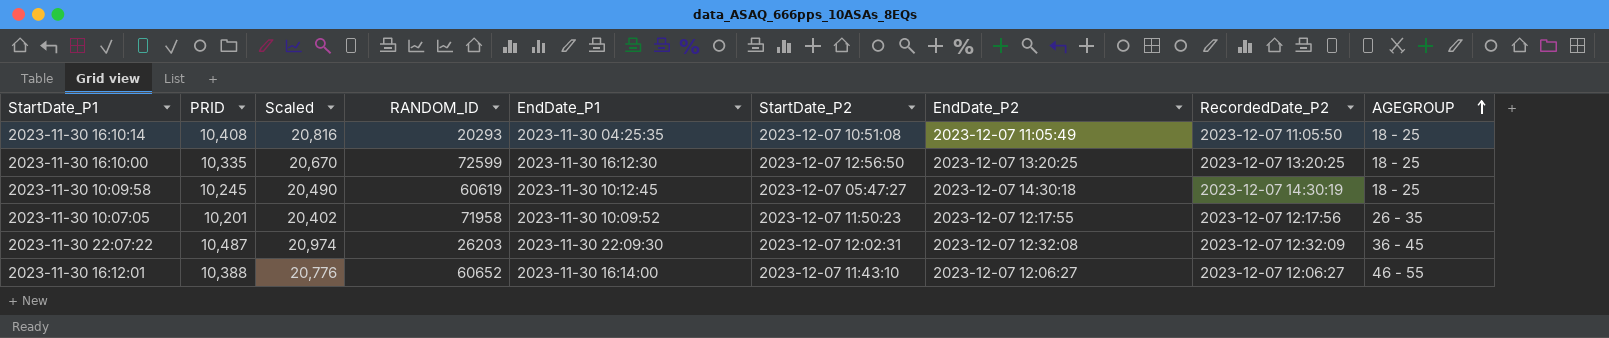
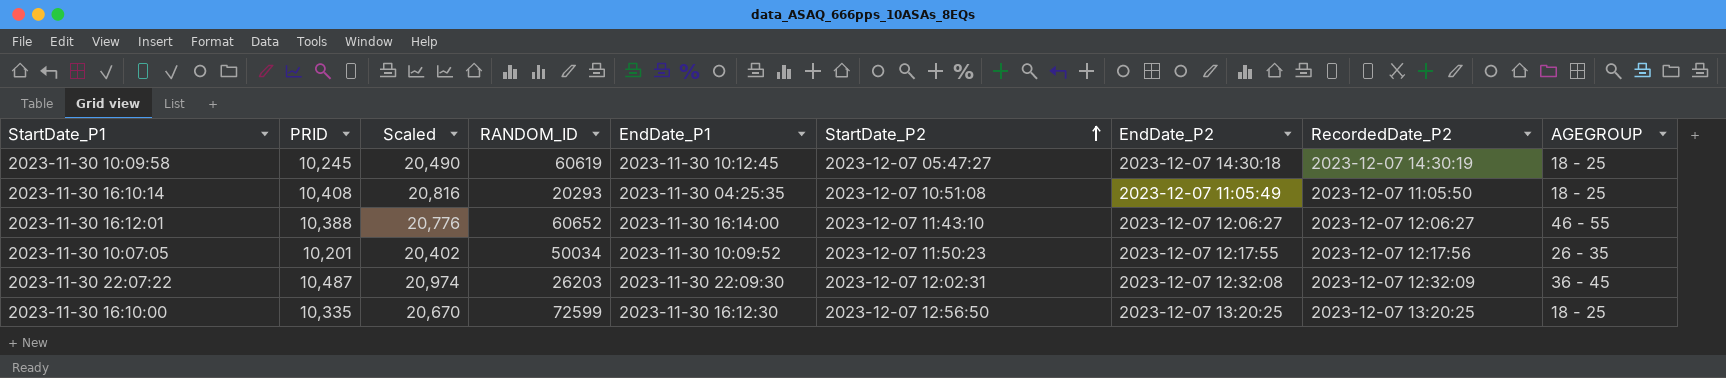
row order: AGEGROUP ascending -> StartDate_P2 ascending
2023-11-30 10:07:05 | RANDOM_ID: 71958 -> 50034

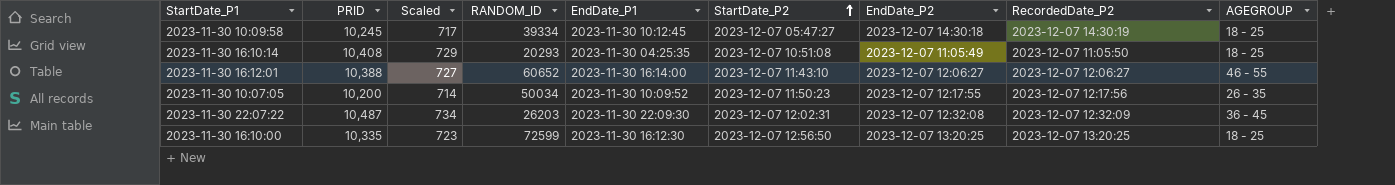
column Scaled | formula: [PRID] * 2 -> [PRID] * 0.07
2023-11-30 10:09:58 | RANDOM_ID: 60619 -> 39334
2023-11-30 10:07:05 | PRID: 10,201 -> 10,200

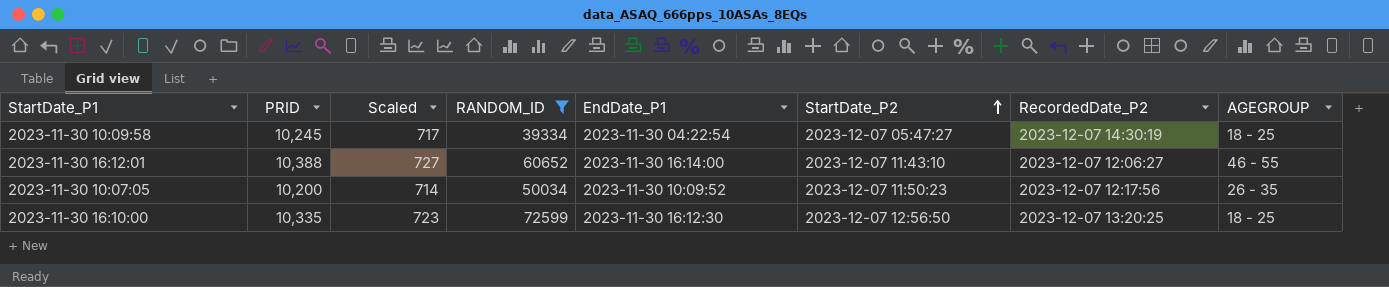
filter: none -> RANDOM_ID >= 39334
column EndDate_P2 | position: 7 -> none
2023-11-30 10:09:58 | EndDate_P1: 2023-11-30 10:12:45 -> 2023-11-30 04:22:54

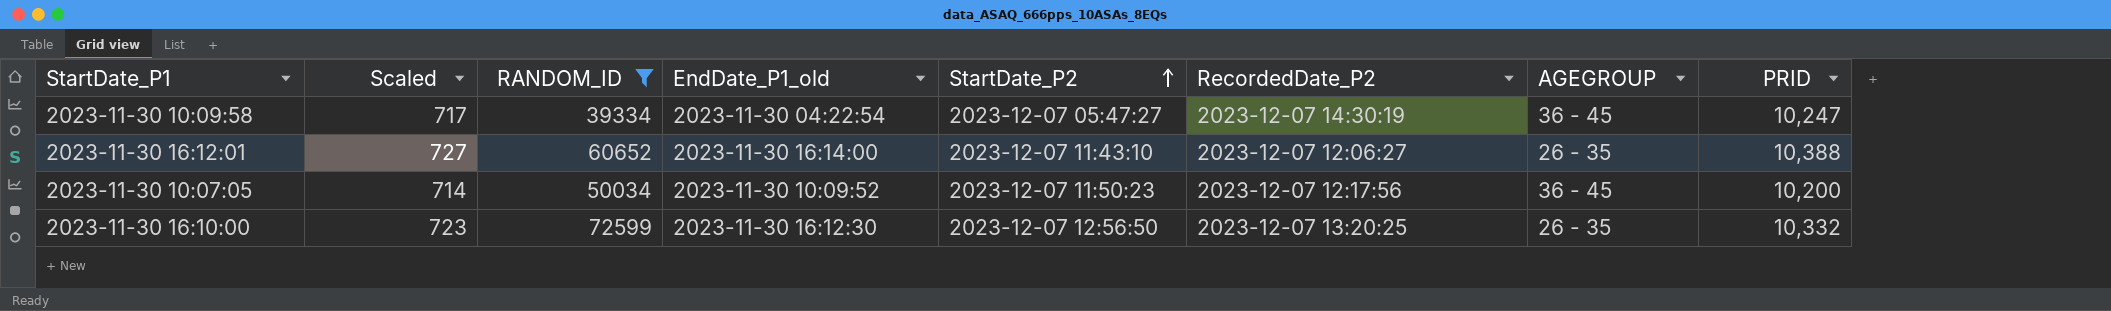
column name: EndDate_P1 -> EndDate_P1_old
column PRID | position: 2 -> 8
2023-11-30 10:09:58 | AGEGROUP: 18 - 25 -> 36 - 45
2023-11-30 10:09:58 | PRID: 10,245 -> 10,247
2023-11-30 16:12:01 | AGEGROUP: 46 - 55 -> 26 - 35
2023-11-30 10:07:05 | AGEGROUP: 26 - 35 -> 36 - 45
2023-11-30 16:10:00 | AGEGROUP: 18 - 25 -> 26 - 35
2023-11-30 16:10:00 | PRID: 10,335 -> 10,332

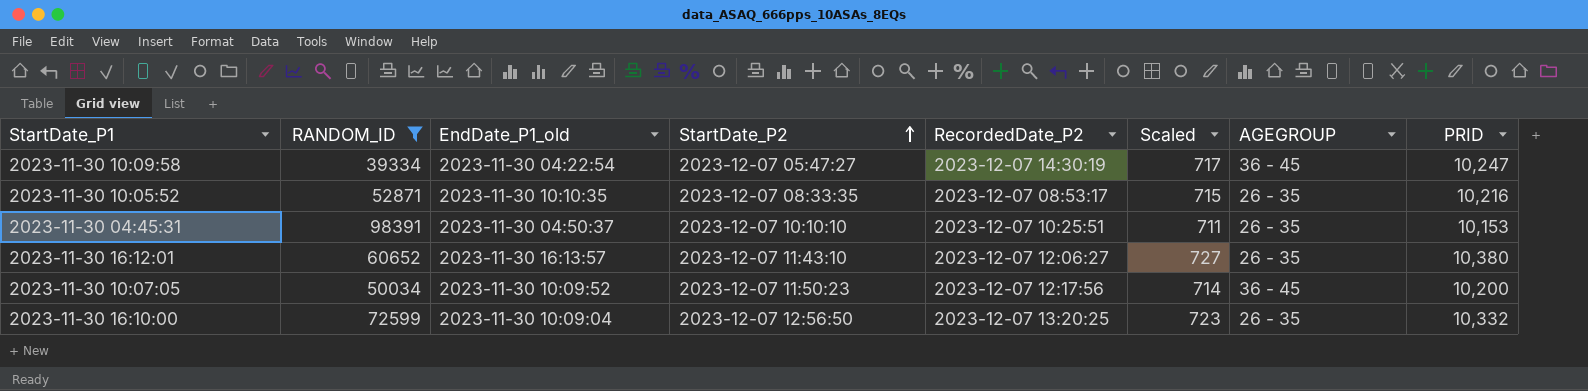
column Scaled | position: 2 -> 6
row 2023-11-30 10:05:52: none -> 52871 | 2023-11-30 10:10:35 | 2023-12-07 08:33:35 | 2023-12-07 08:53:17 | 715 | 26 - 35 | 10,216
row 2023-11-30 04:45:31: none -> 98391 | 2023-11-30 04:50:37 | 2023-12-07 10:10:10 | 2023-12-07 10:25:51 | 711 | 26 - 35 | 10,153
2023-11-30 16:12:01 | EndDate_P1_old: 2023-11-30 16:14:00 -> 2023-11-30 16:13:57
2023-11-30 16:12:01 | PRID: 10,388 -> 10,380
2023-11-30 16:10:00 | EndDate_P1_old: 2023-11-30 16:12:30 -> 2023-11-30 10:09:04

